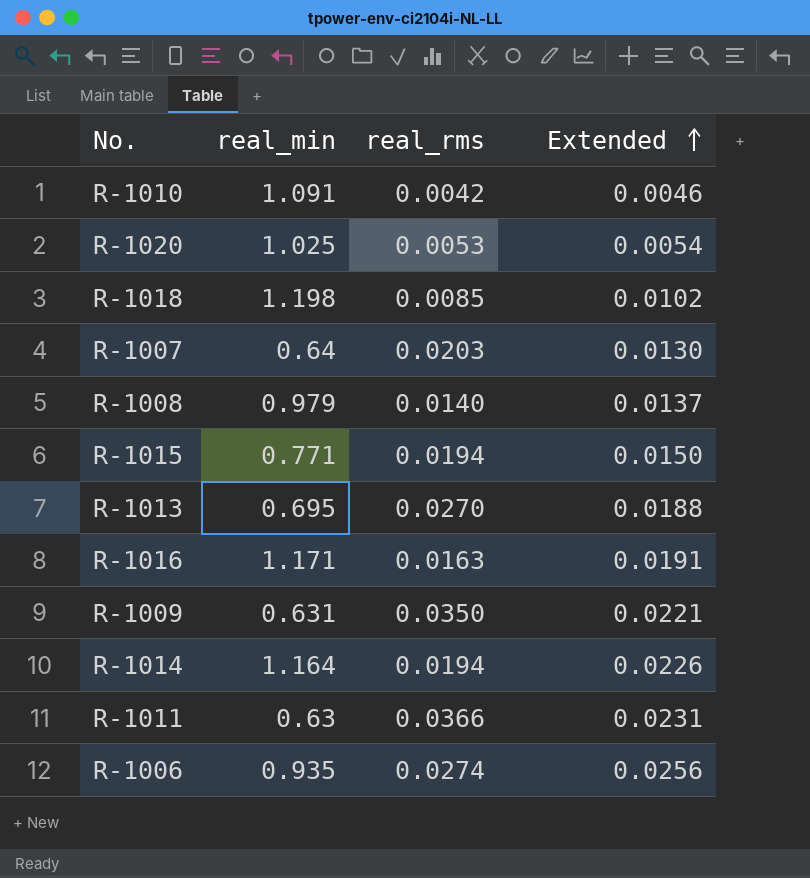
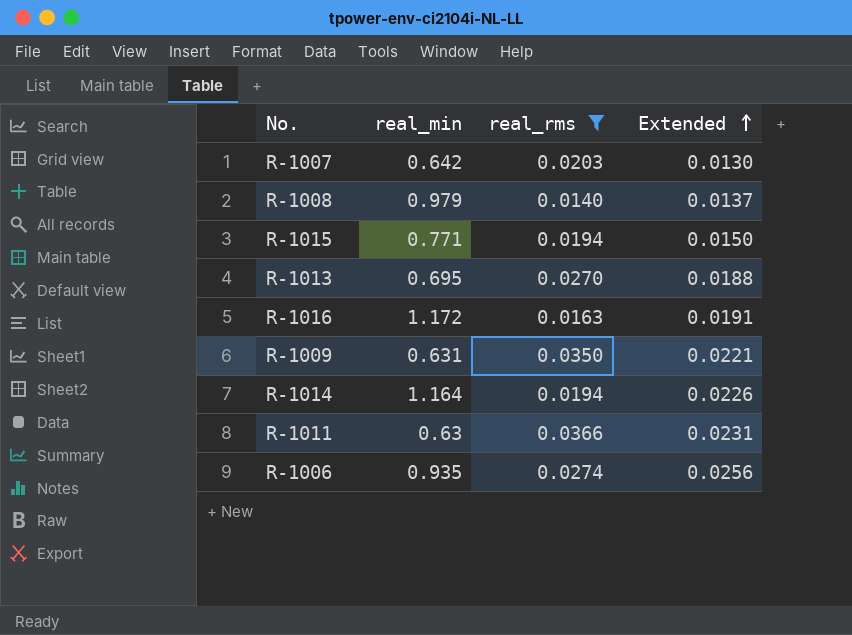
filter: none -> real_rms >= 0.0140
R-1007 | real_min: 0.64 -> 0.642
R-1016 | real_min: 1.171 -> 1.172

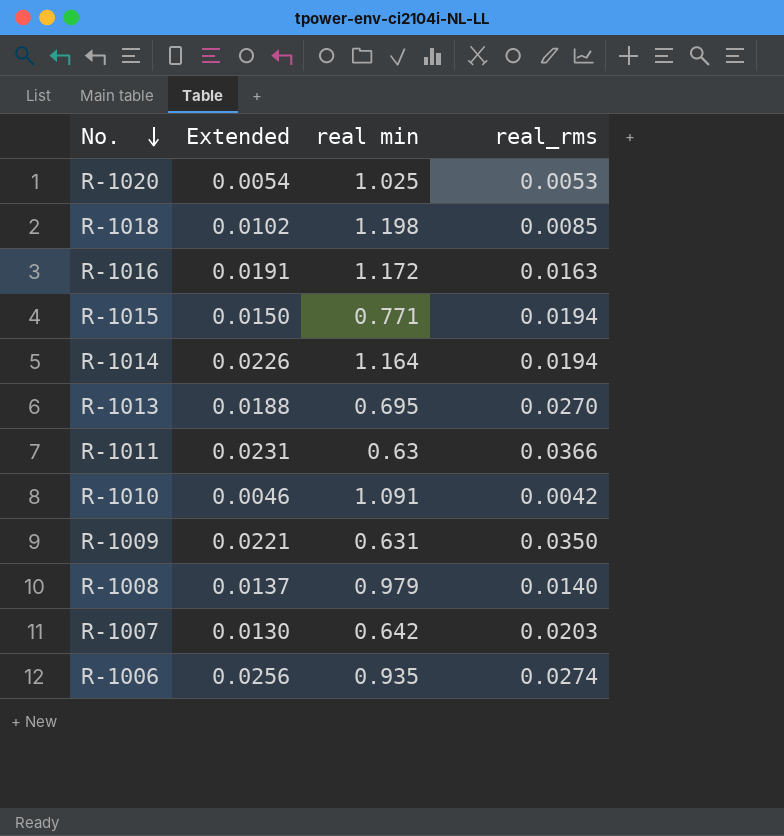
filter: real_rms >= 0.0140 -> none
row order: Extended ascending -> No. descending
column Extended | position: 4 -> 2
column name: real_min -> real min

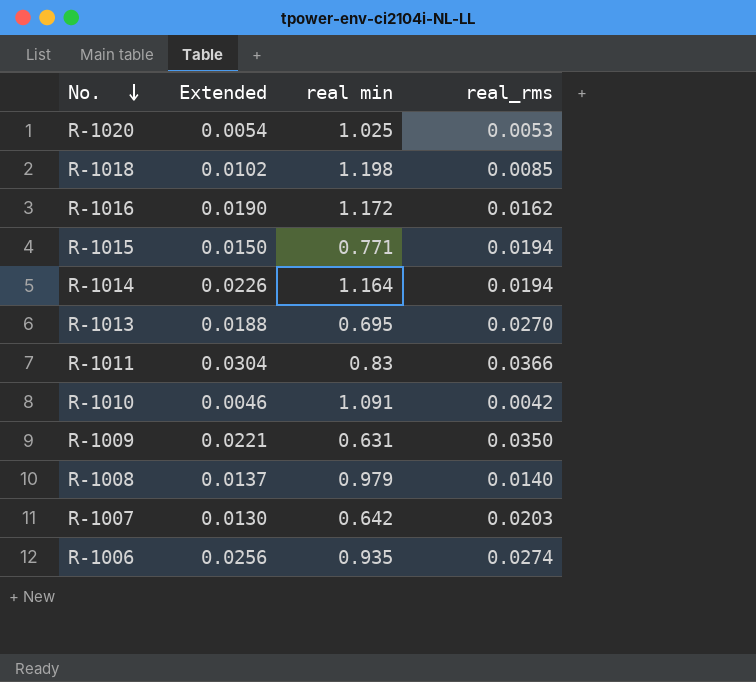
R-1016 | Extended: 0.0191 -> 0.0190
R-1016 | real_rms: 0.0163 -> 0.0162
R-1011 | Extended: 0.0231 -> 0.0304
R-1011 | real min: 0.63 -> 0.83

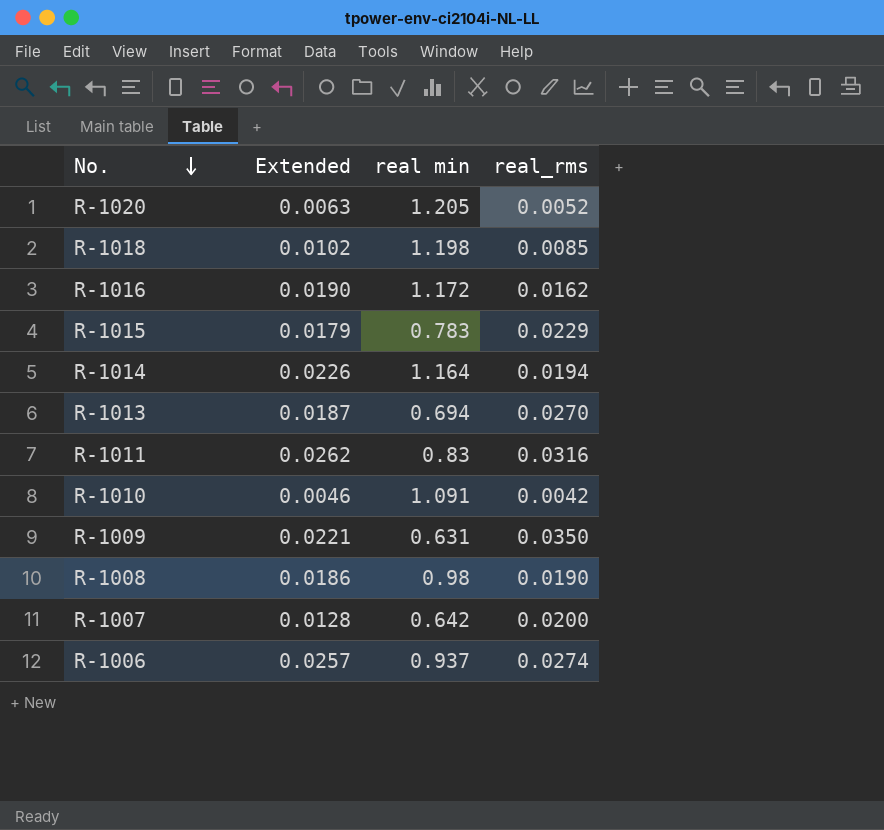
R-1020 | Extended: 0.0054 -> 0.0063
R-1020 | real min: 1.025 -> 1.205
R-1020 | real_rms: 0.0053 -> 0.0052
R-1015 | Extended: 0.0150 -> 0.0179
R-1015 | real min: 0.771 -> 0.783
R-1015 | real_rms: 0.0194 -> 0.0229
R-1013 | Extended: 0.0188 -> 0.0187
R-1013 | real min: 0.695 -> 0.694
R-1011 | Extended: 0.0304 -> 0.0262
R-1011 | real_rms: 0.0366 -> 0.0316
R-1008 | Extended: 0.0137 -> 0.0186
R-1008 | real min: 0.979 -> 0.98
R-1008 | real_rms: 0.0140 -> 0.0190
R-1007 | Extended: 0.0130 -> 0.0128
R-1007 | real_rms: 0.0203 -> 0.0200
R-1006 | Extended: 0.0256 -> 0.0257
R-1006 | real min: 0.935 -> 0.937

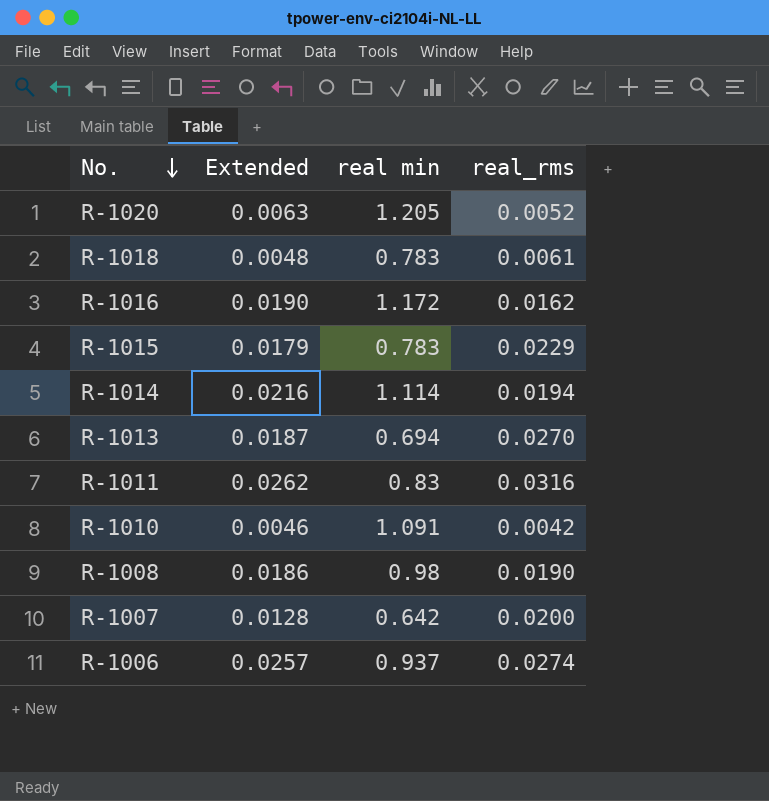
row R-1009: 0.0221 | 0.631 | 0.0350 -> none
R-1018 | Extended: 0.0102 -> 0.0048
R-1018 | real min: 1.198 -> 0.783
R-1018 | real_rms: 0.0085 -> 0.0061
R-1014 | Extended: 0.0226 -> 0.0216
R-1014 | real min: 1.164 -> 1.114

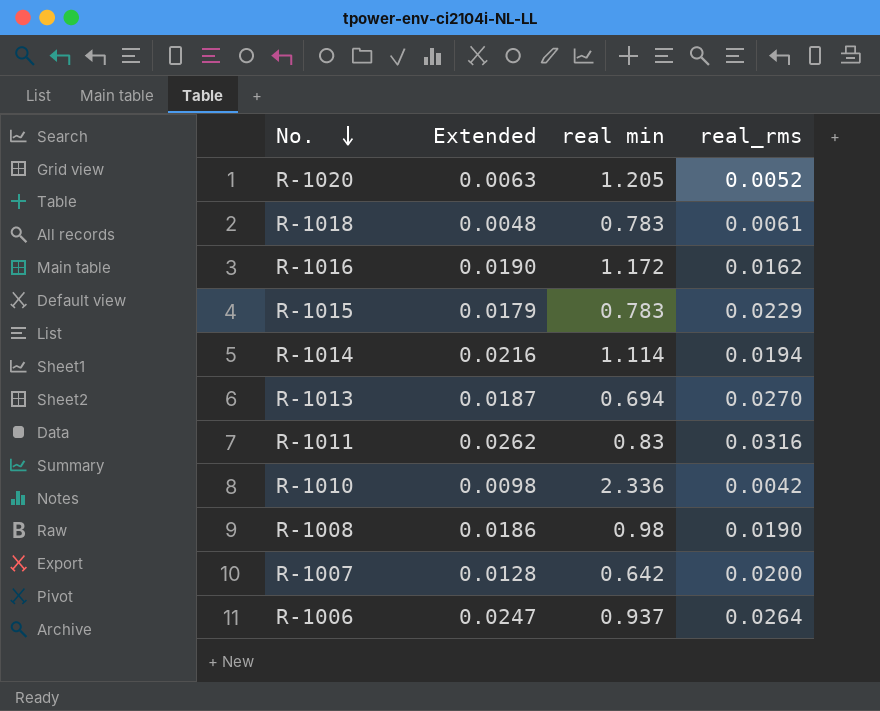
R-1010 | Extended: 0.0046 -> 0.0098
R-1010 | real min: 1.091 -> 2.336
R-1006 | Extended: 0.0257 -> 0.0247
R-1006 | real_rms: 0.0274 -> 0.0264

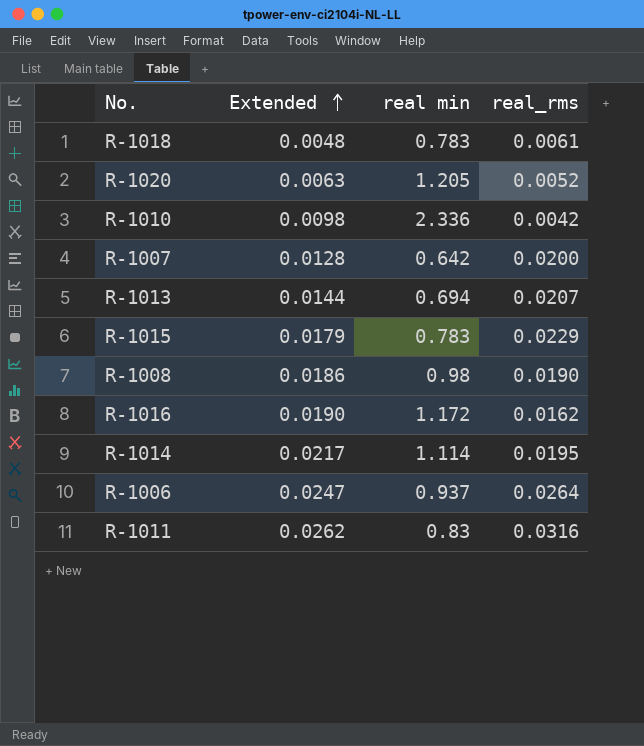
row order: No. descending -> Extended ascending
R-1013 | Extended: 0.0187 -> 0.0144
R-1013 | real_rms: 0.0270 -> 0.0207
R-1014 | Extended: 0.0216 -> 0.0217
R-1014 | real_rms: 0.0194 -> 0.0195

